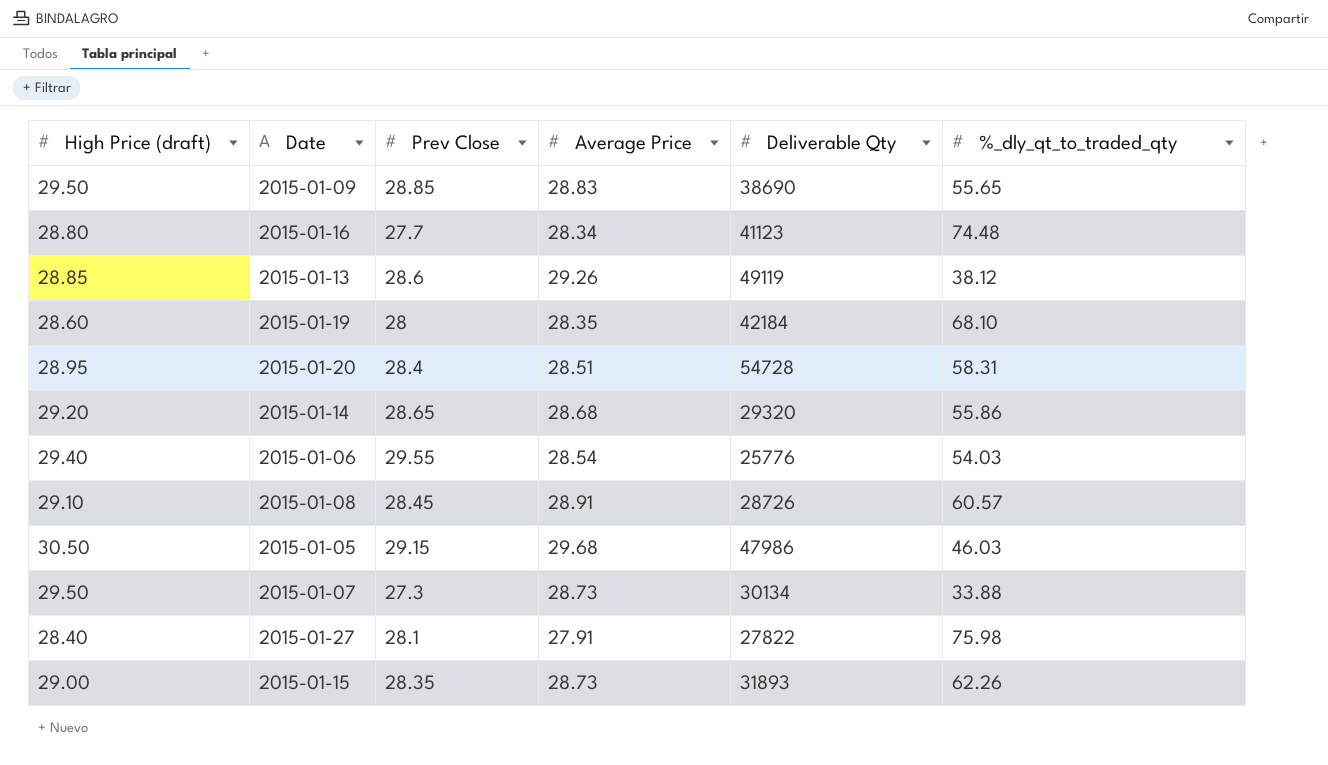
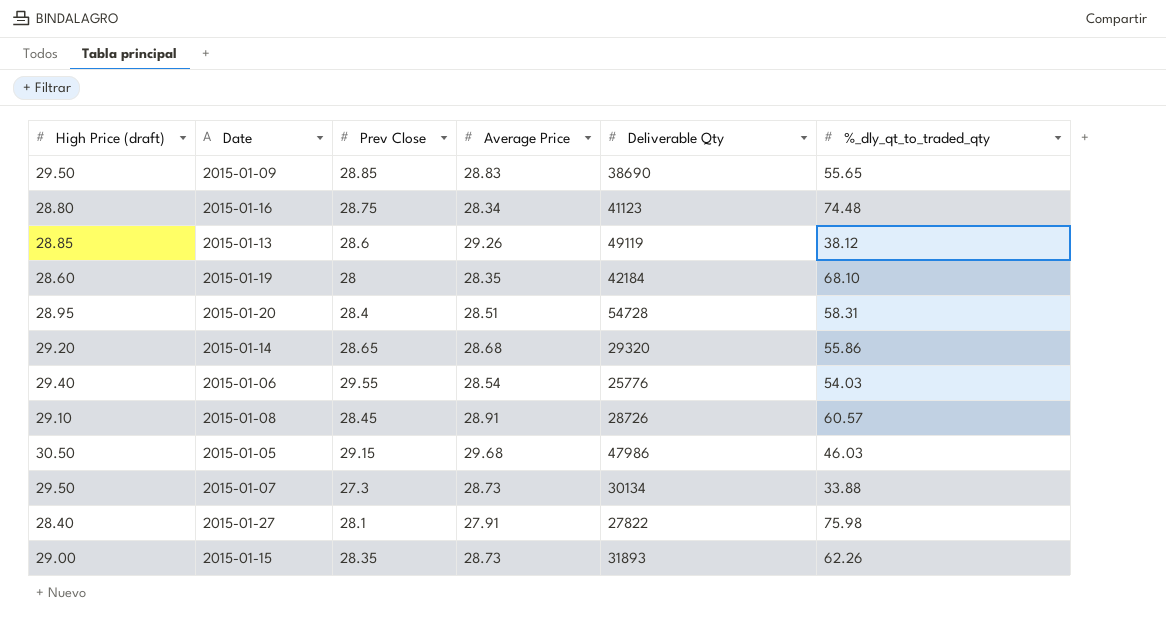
2015-01-16 | Prev Close: 27.7 -> 28.75

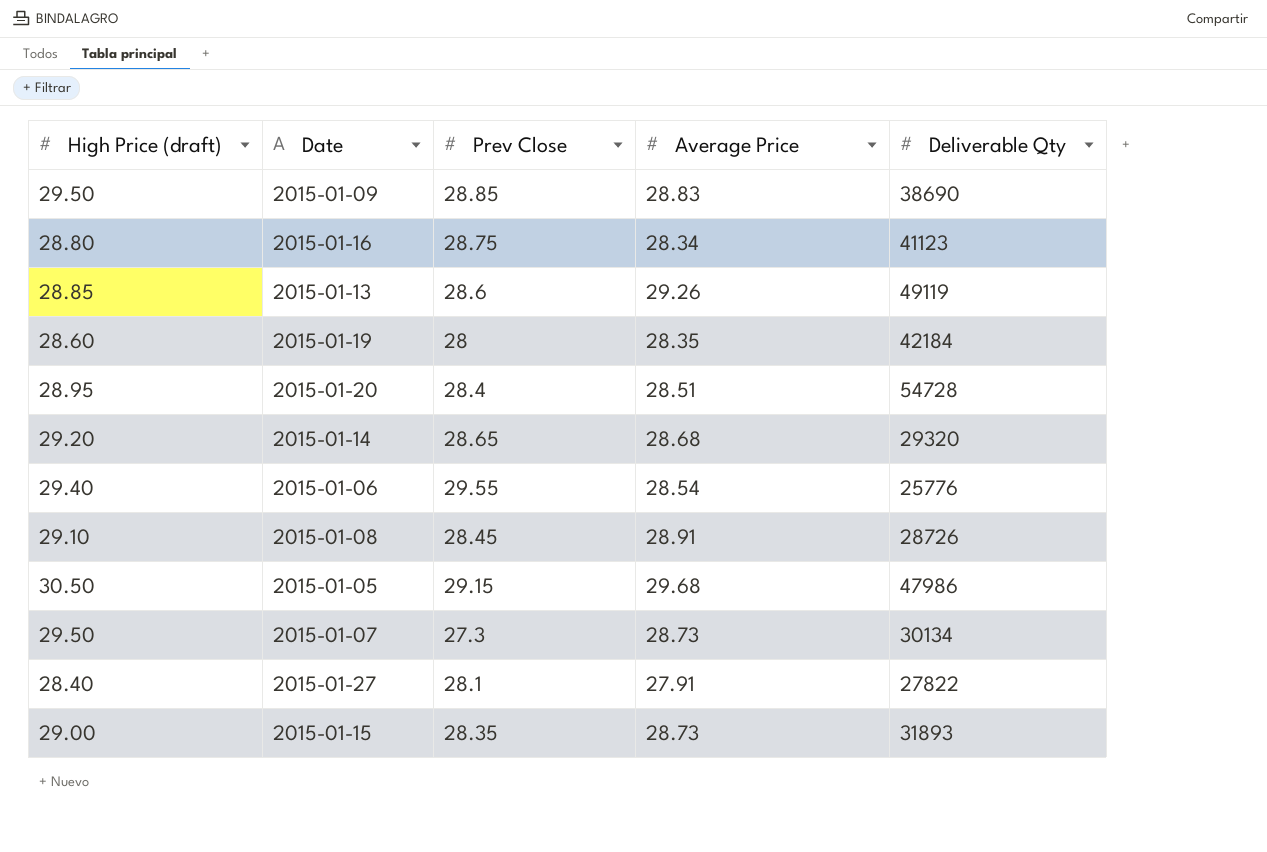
column %_dly_qt_to_traded_qty | position: 6 -> none

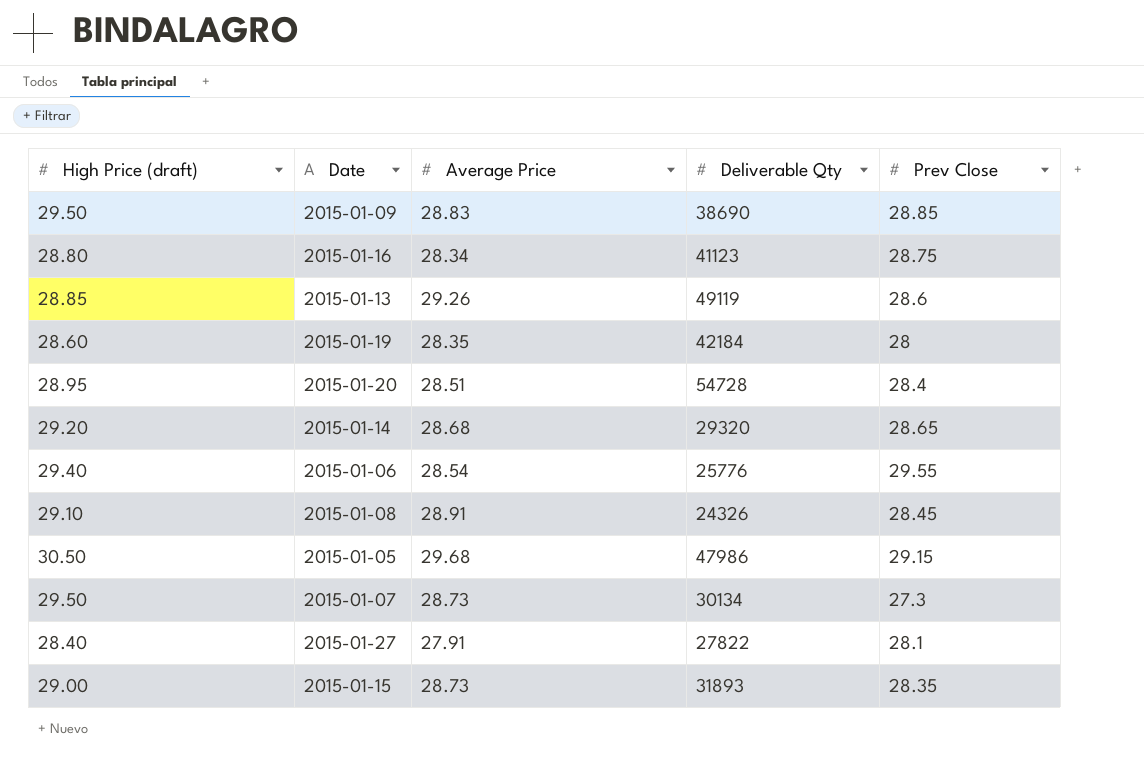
column Prev Close | position: 3 -> 5
2015-01-08 | Deliverable Qty: 28726 -> 24326

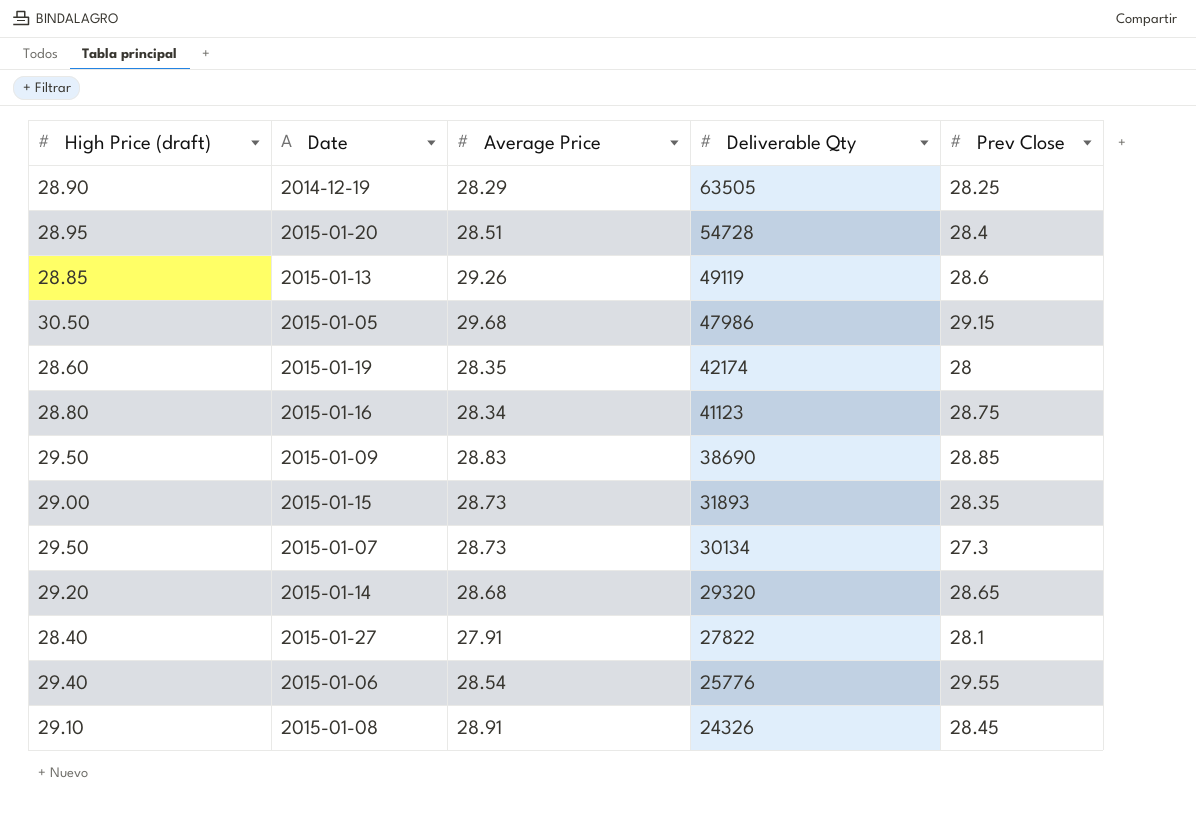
row order: none -> Deliverable Qty descending
row 2014-12-19: none -> 28.90 | 28.29 | 63505 | 28.25
2015-01-19 | Deliverable Qty: 42184 -> 42174

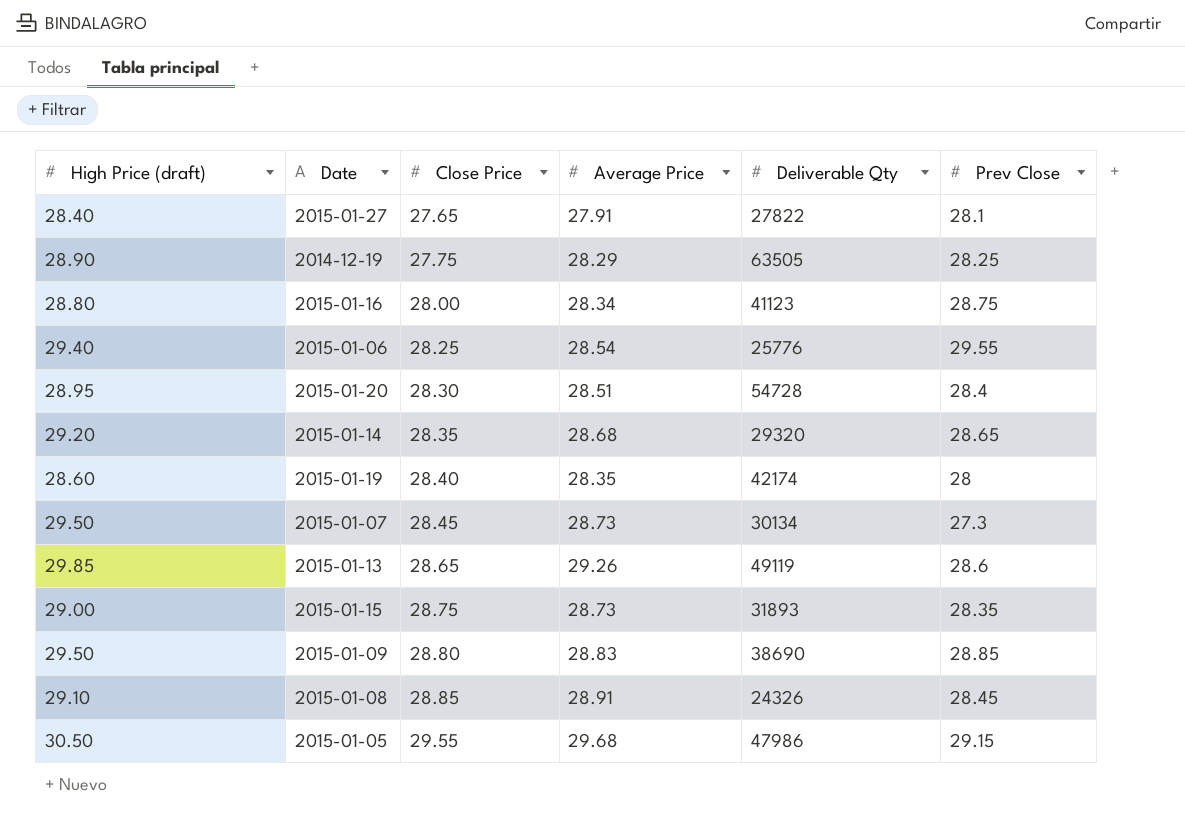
row order: Deliverable Qty descending -> Close Price ascending
column Close Price | position: none -> 3
2015-01-13 | High Price (draft): 28.85 -> 29.85

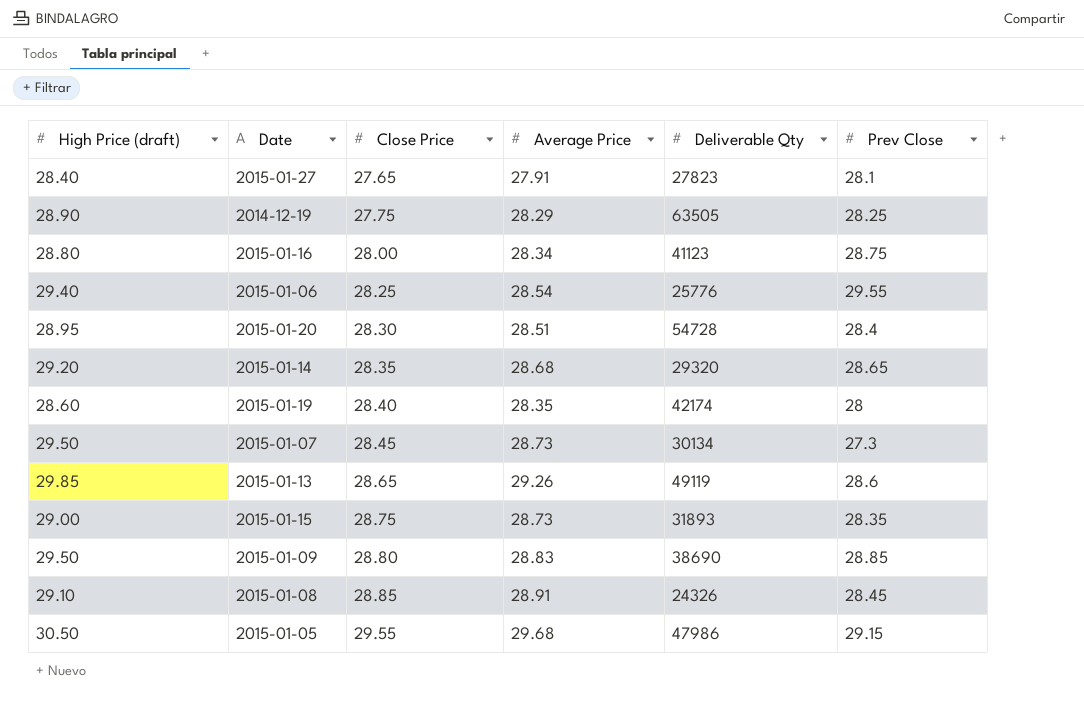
2015-01-27 | Deliverable Qty: 27822 -> 27823

